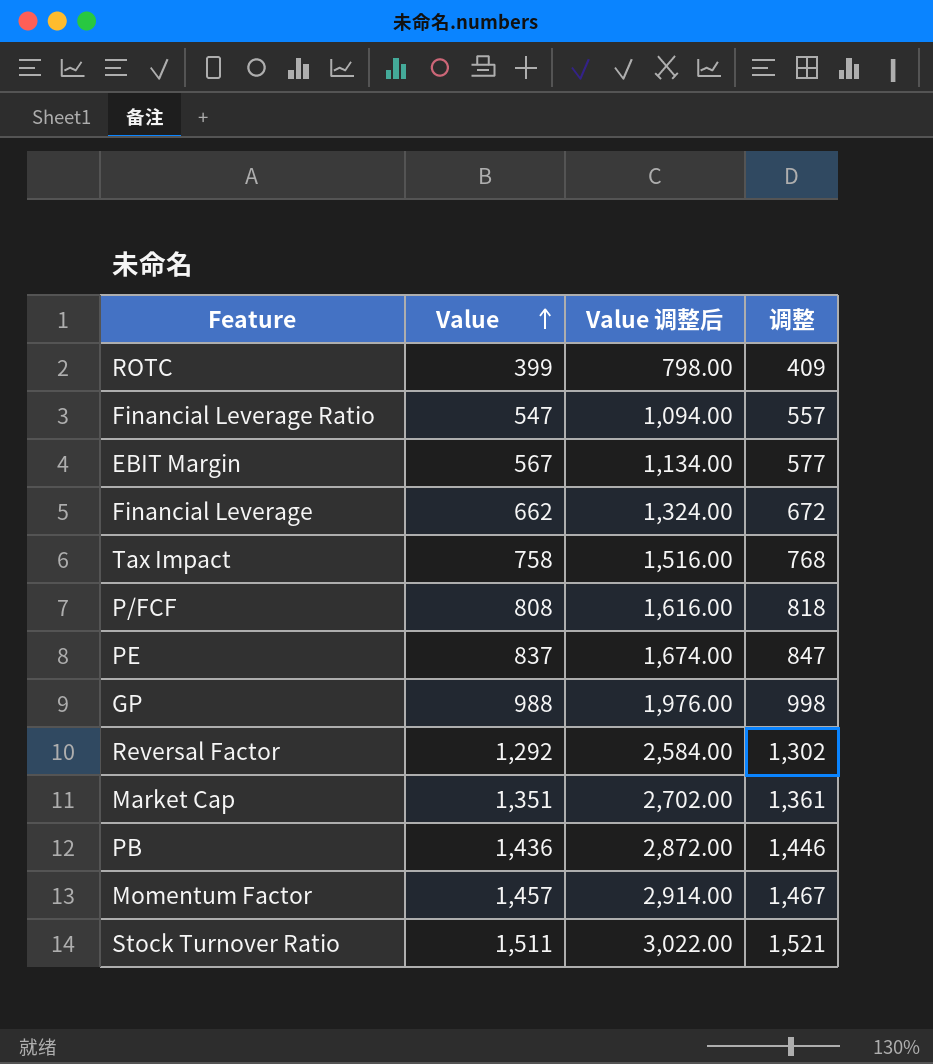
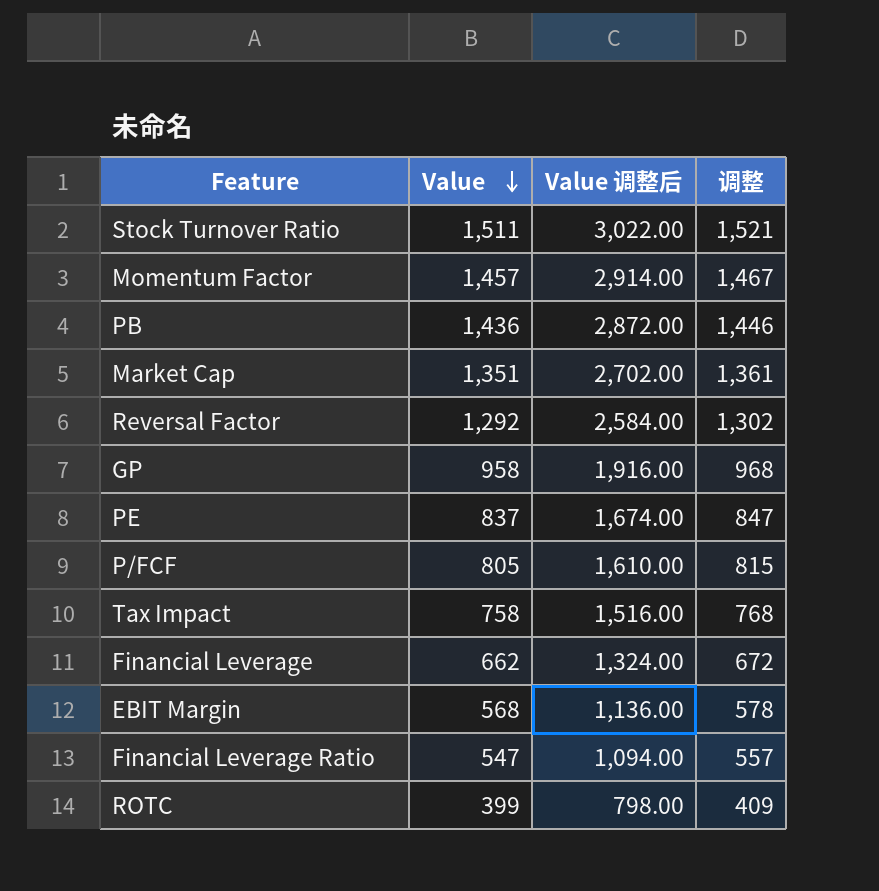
row order: Value ascending -> Value descending
GP | Value: 988 -> 958
GP | Value 调整后: 1,976.00 -> 1,916.00
GP | 调整: 998 -> 968
P/FCF | Value: 808 -> 805
P/FCF | Value 调整后: 1,616.00 -> 1,610.00
P/FCF | 调整: 818 -> 815
EBIT Margin | Value: 567 -> 568
EBIT Margin | Value 调整后: 1,134.00 -> 1,136.00
EBIT Margin | 调整: 577 -> 578

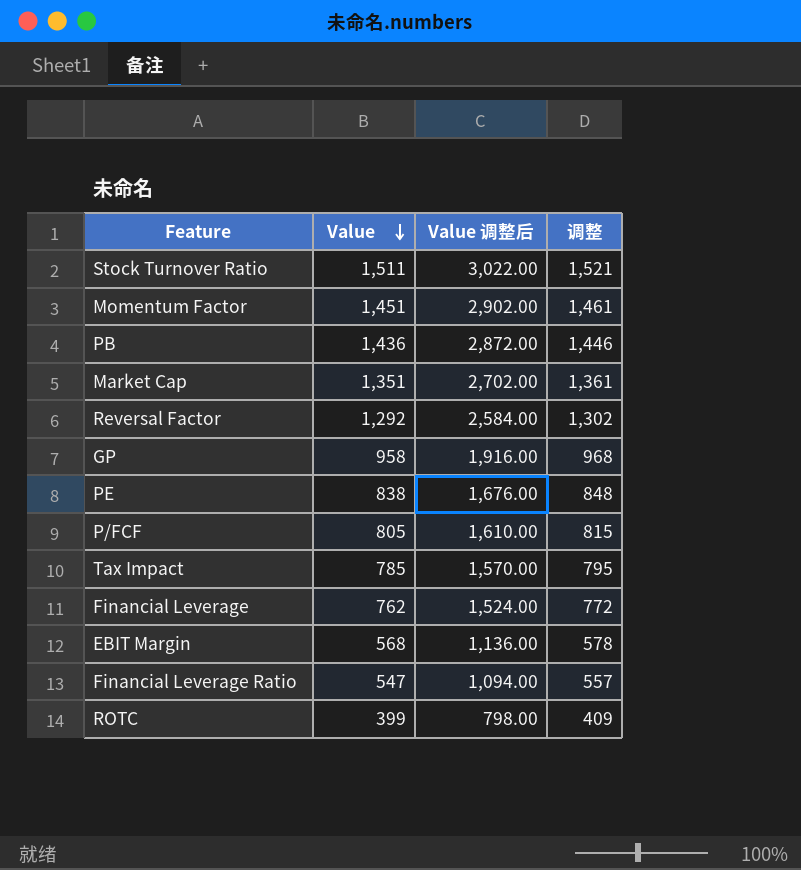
Momentum Factor | Value: 1,457 -> 1,451
Momentum Factor | Value 调整后: 2,914.00 -> 2,902.00
Momentum Factor | 调整: 1,467 -> 1,461
PE | Value: 837 -> 838
PE | Value 调整后: 1,674.00 -> 1,676.00
PE | 调整: 847 -> 848
Tax Impact | Value: 758 -> 785
Tax Impact | Value 调整后: 1,516.00 -> 1,570.00
Tax Impact | 调整: 768 -> 795
Financial Leverage | Value: 662 -> 762
Financial Leverage | Value 调整后: 1,324.00 -> 1,524.00
Financial Leverage | 调整: 672 -> 772

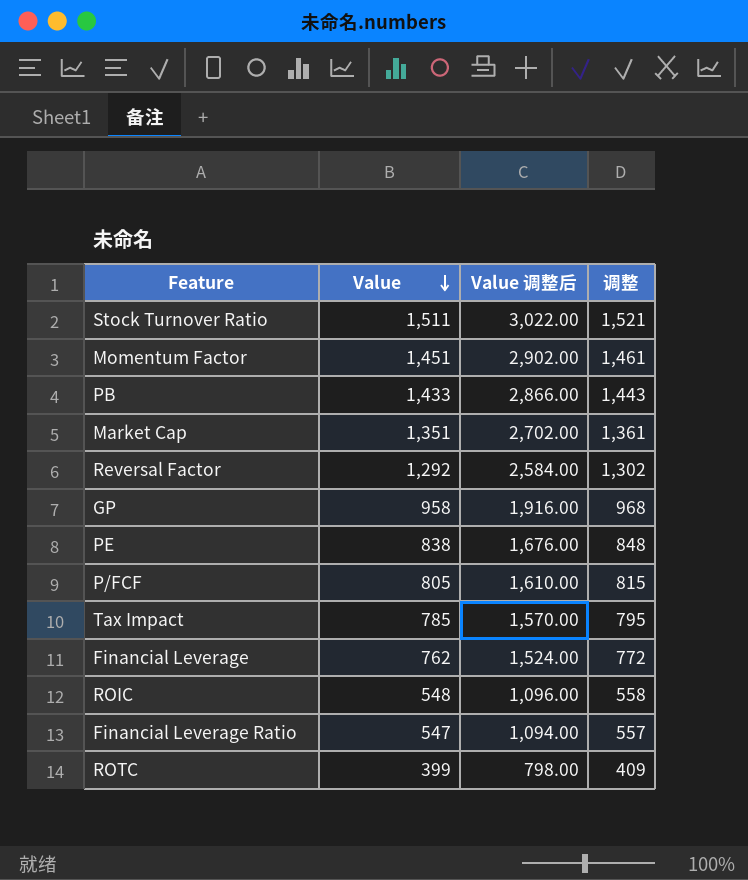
row EBIT Margin: 568 | 1,136.00 | 578 -> none
PB | Value: 1,436 -> 1,433
PB | Value 调整后: 2,872.00 -> 2,866.00
PB | 调整: 1,446 -> 1,443
row ROIC: none -> 548 | 1,096.00 | 558

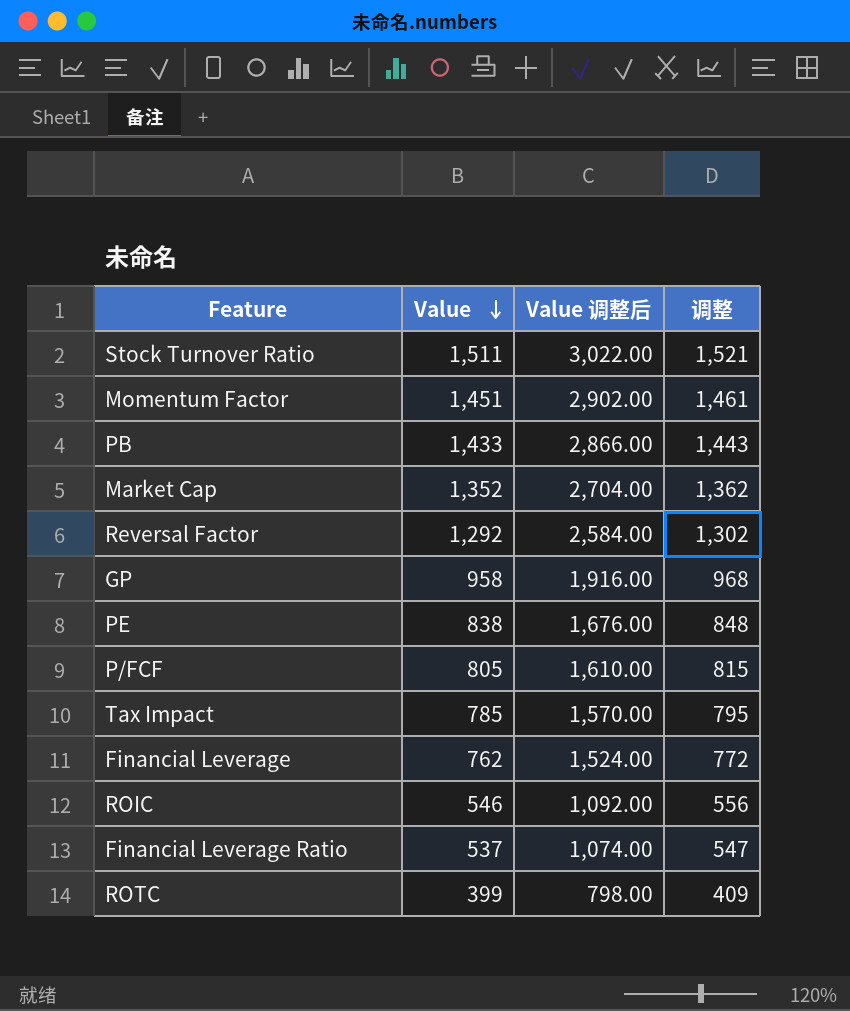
Market Cap | Value: 1,351 -> 1,352
Market Cap | Value 调整后: 2,702.00 -> 2,704.00
Market Cap | 调整: 1,361 -> 1,362
ROIC | Value: 548 -> 546
ROIC | Value 调整后: 1,096.00 -> 1,092.00
ROIC | 调整: 558 -> 556
Financial Leverage Ratio | Value: 547 -> 537
Financial Leverage Ratio | Value 调整后: 1,094.00 -> 1,074.00
Financial Leverage Ratio | 调整: 557 -> 547

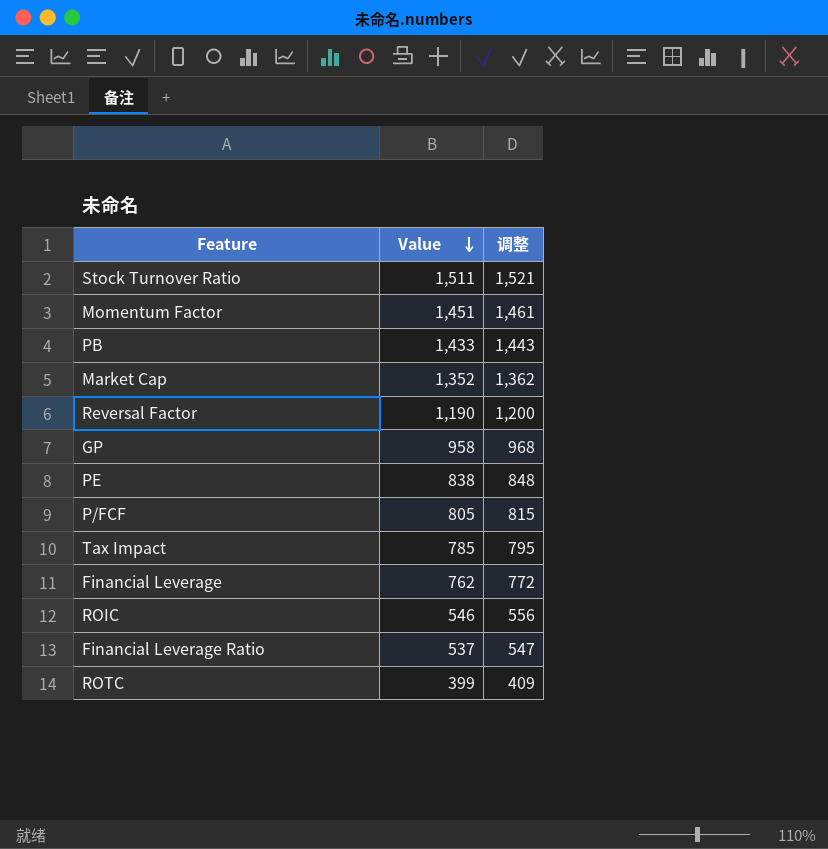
column Value 调整后 | formula: [Value] * 2 -> none
Reversal Factor | Value: 1,292 -> 1,190
Reversal Factor | 调整: 1,302 -> 1,200

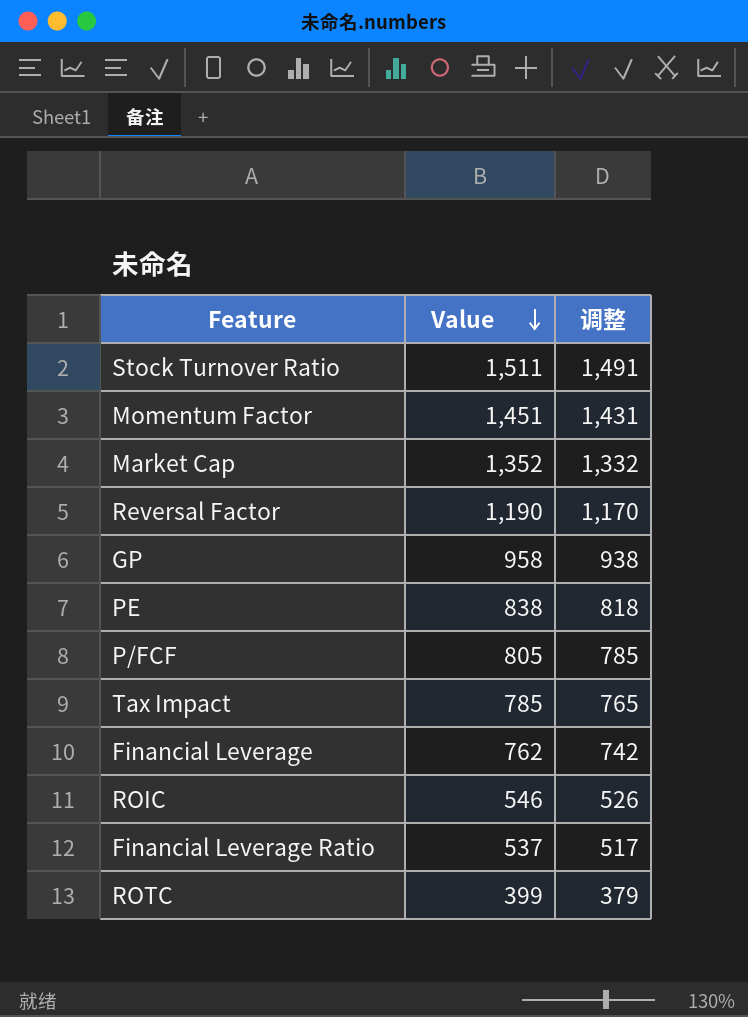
column 调整 | formula: [Value] + 10 -> [Value] - 20
row PB: 1,433 | 1,443 -> none

